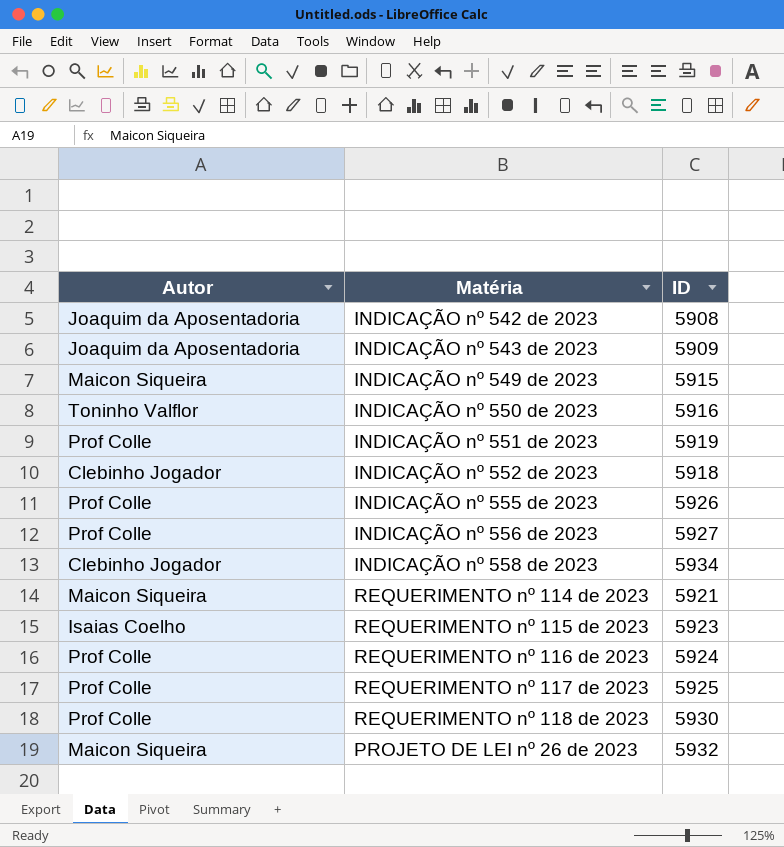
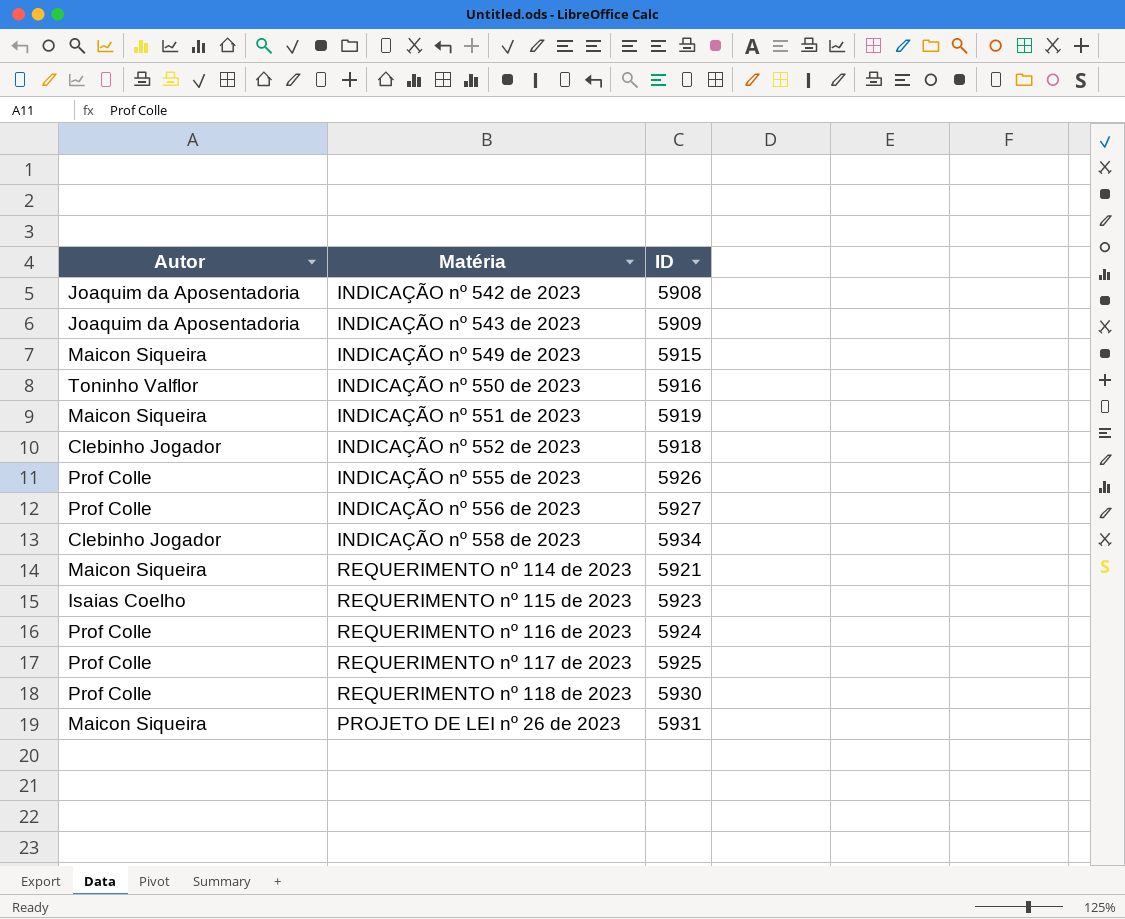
INDICAÇÃO nº 551 de 2023 | Autor: Prof Colle -> Maicon Siqueira
PROJETO DE LEI nº 26 de 2023 | ID: 5932 -> 5931

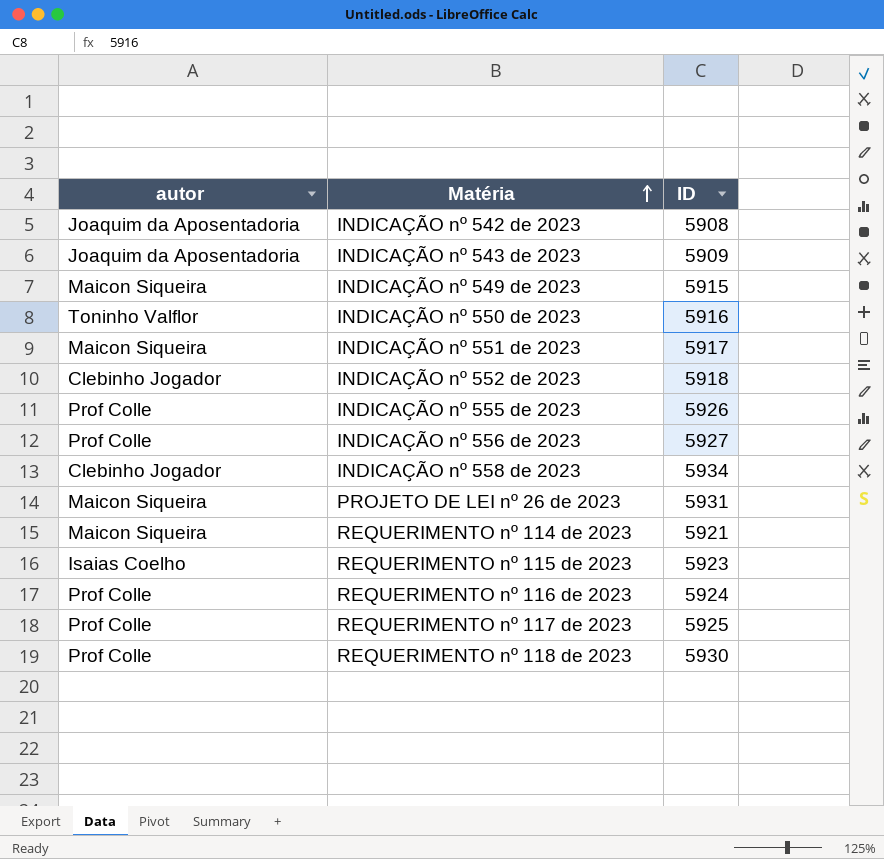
row order: none -> Matéria ascending
column name: Autor -> autor
INDICAÇÃO nº 551 de 2023 | ID: 5919 -> 5917

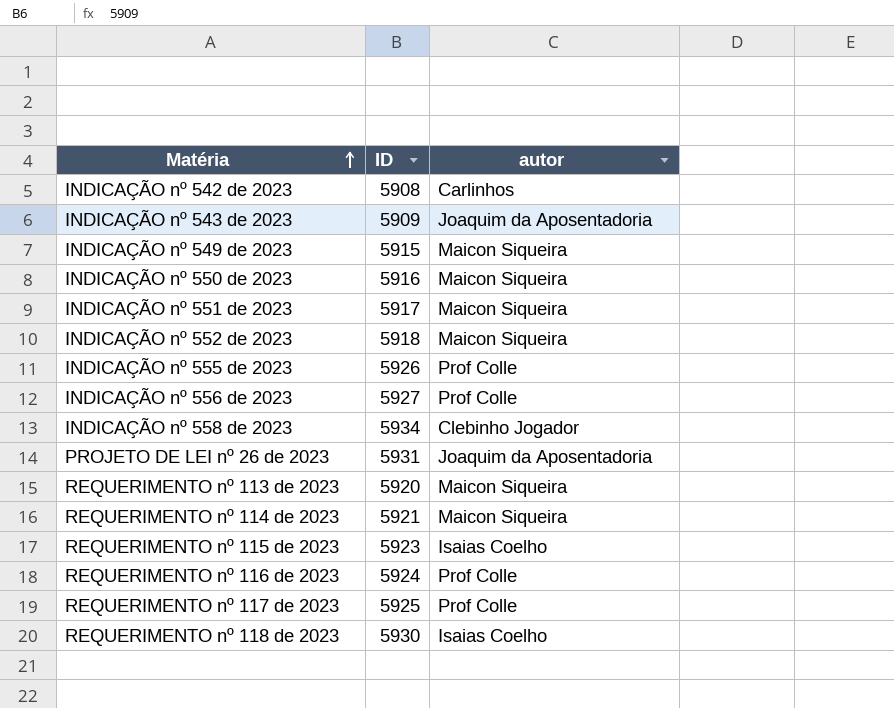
column autor | position: 1 -> 3
INDICAÇÃO nº 542 de 2023 | autor: Joaquim da Aposentadoria -> Carlinhos
INDICAÇÃO nº 550 de 2023 | autor: Toninho Valflor -> Maicon Siqueira
INDICAÇÃO nº 552 de 2023 | autor: Clebinho Jogador -> Maicon Siqueira
PROJETO DE LEI nº 26 de 2023 | autor: Maicon Siqueira -> Joaquim da Aposentadoria
row REQUERIMENTO nº 113 de 2023: none -> 5920 | Maicon Siqueira
REQUERIMENTO nº 118 de 2023 | autor: Prof Colle -> Isaias Coelho

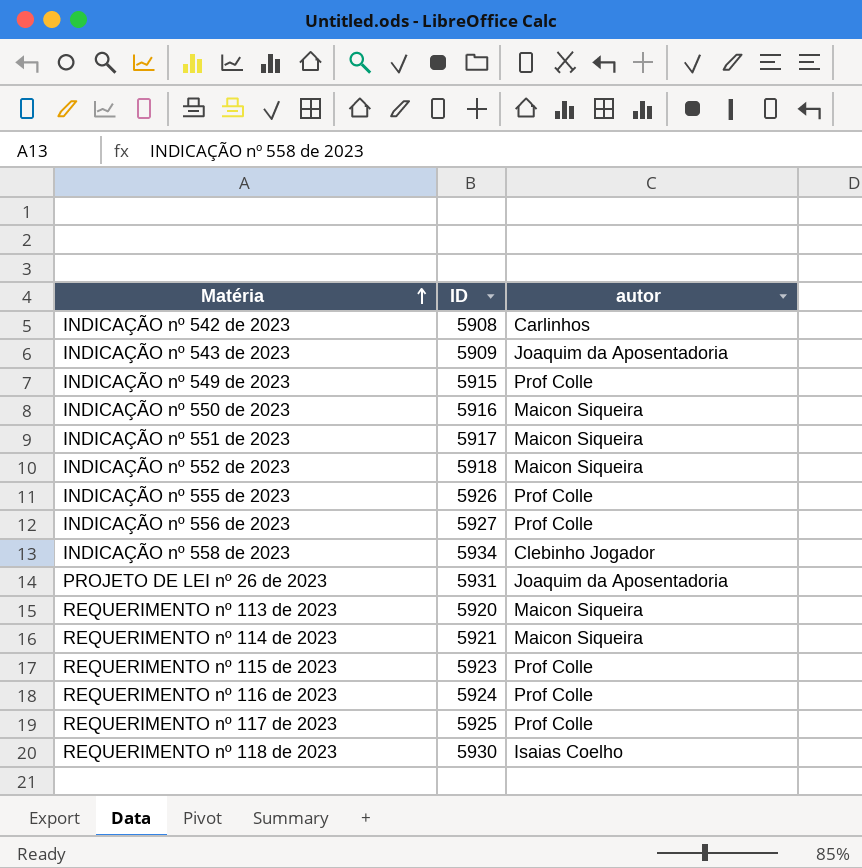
INDICAÇÃO nº 549 de 2023 | autor: Maicon Siqueira -> Prof Colle
REQUERIMENTO nº 115 de 2023 | autor: Isaias Coelho -> Prof Colle

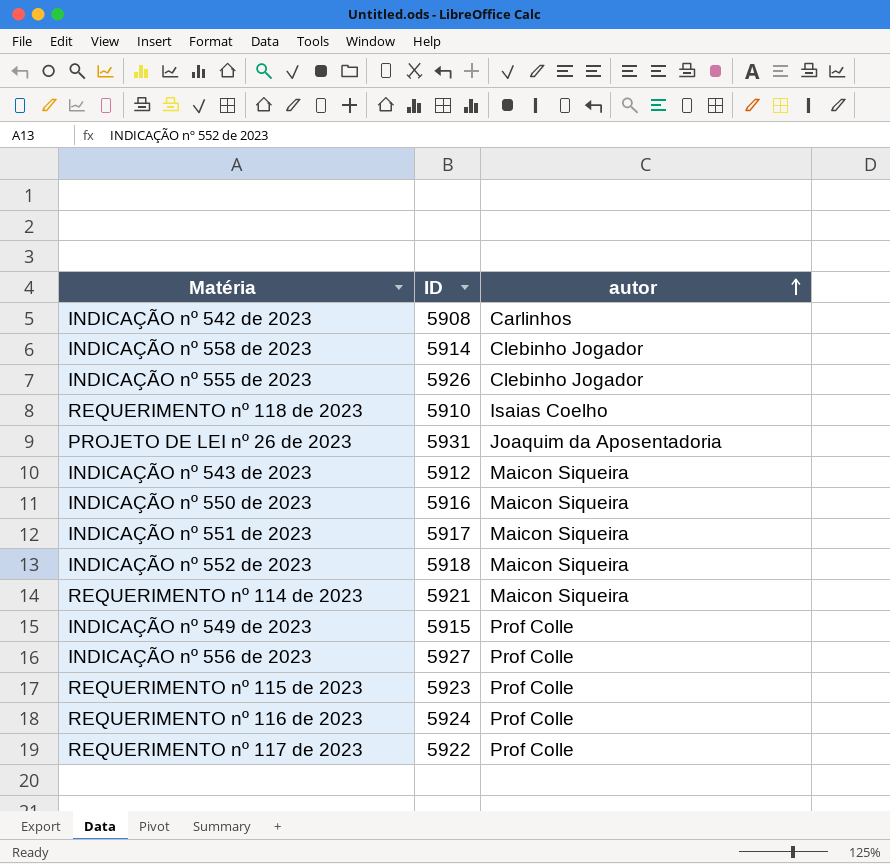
row order: Matéria ascending -> autor ascending
row REQUERIMENTO nº 113 de 2023: 5920 | Maicon Siqueira -> none
INDICAÇÃO nº 558 de 2023 | ID: 5934 -> 5914
INDICAÇÃO nº 555 de 2023 | autor: Prof Colle -> Clebinho Jogador
REQUERIMENTO nº 118 de 2023 | ID: 5930 -> 5910
INDICAÇÃO nº 543 de 2023 | ID: 5909 -> 5912
INDICAÇÃO nº 543 de 2023 | autor: Joaquim da Aposentadoria -> Maicon Siqueira
REQUERIMENTO nº 117 de 2023 | ID: 5925 -> 5922

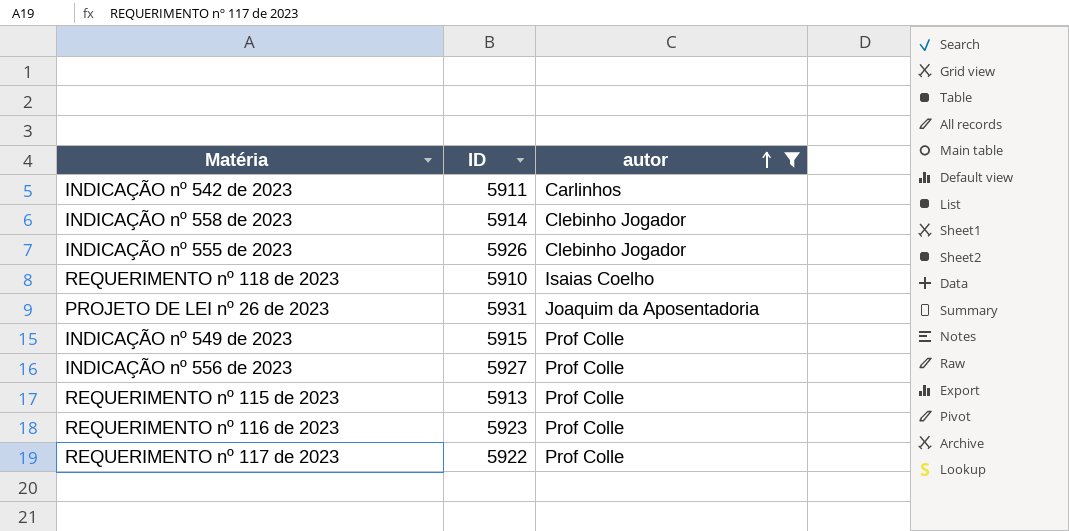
filter: none -> autor != Maicon Siqueira
INDICAÇÃO nº 542 de 2023 | ID: 5908 -> 5911
REQUERIMENTO nº 115 de 2023 | ID: 5923 -> 5913
REQUERIMENTO nº 116 de 2023 | ID: 5924 -> 5923

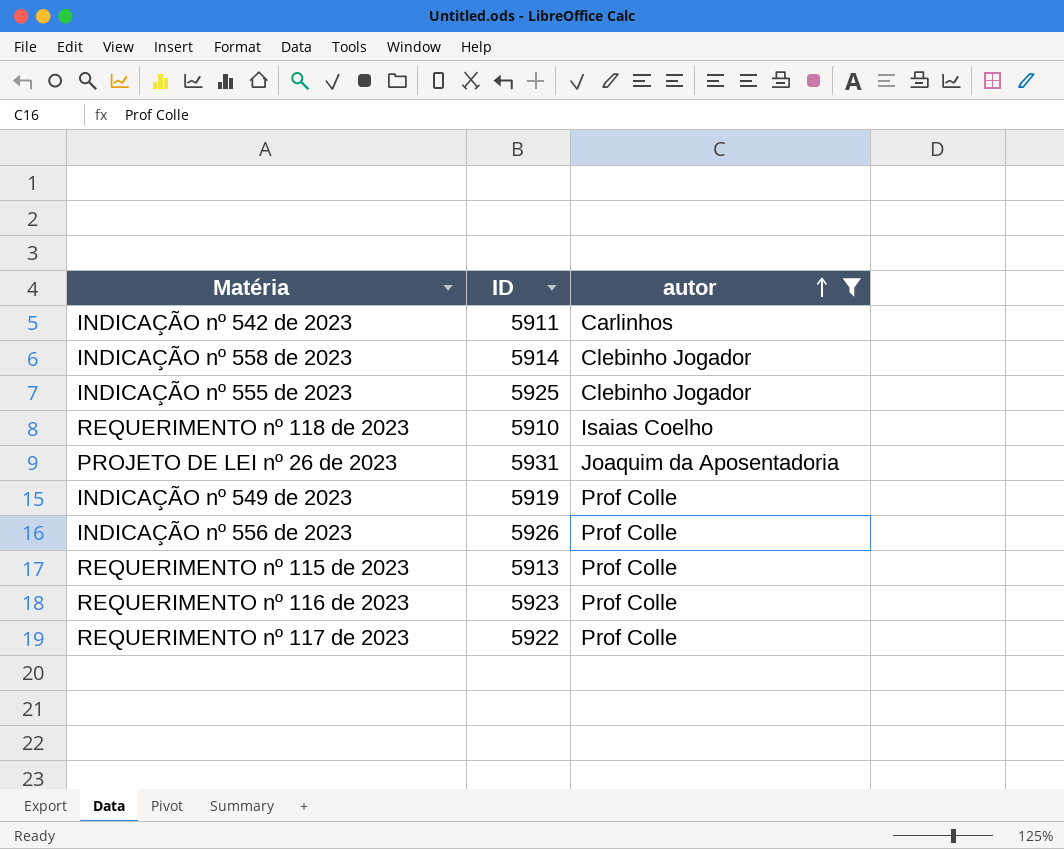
INDICAÇÃO nº 555 de 2023 | ID: 5926 -> 5925
INDICAÇÃO nº 549 de 2023 | ID: 5915 -> 5919
INDICAÇÃO nº 556 de 2023 | ID: 5927 -> 5926

